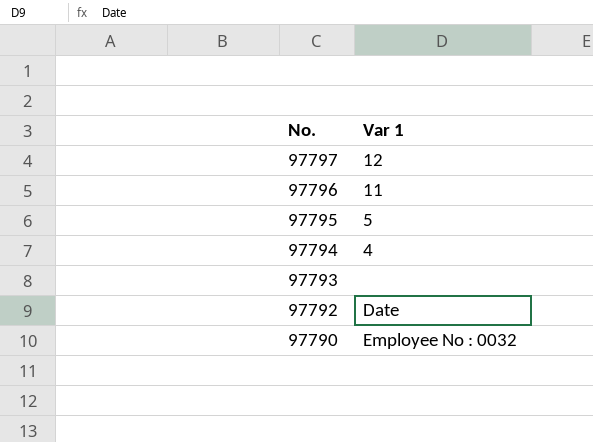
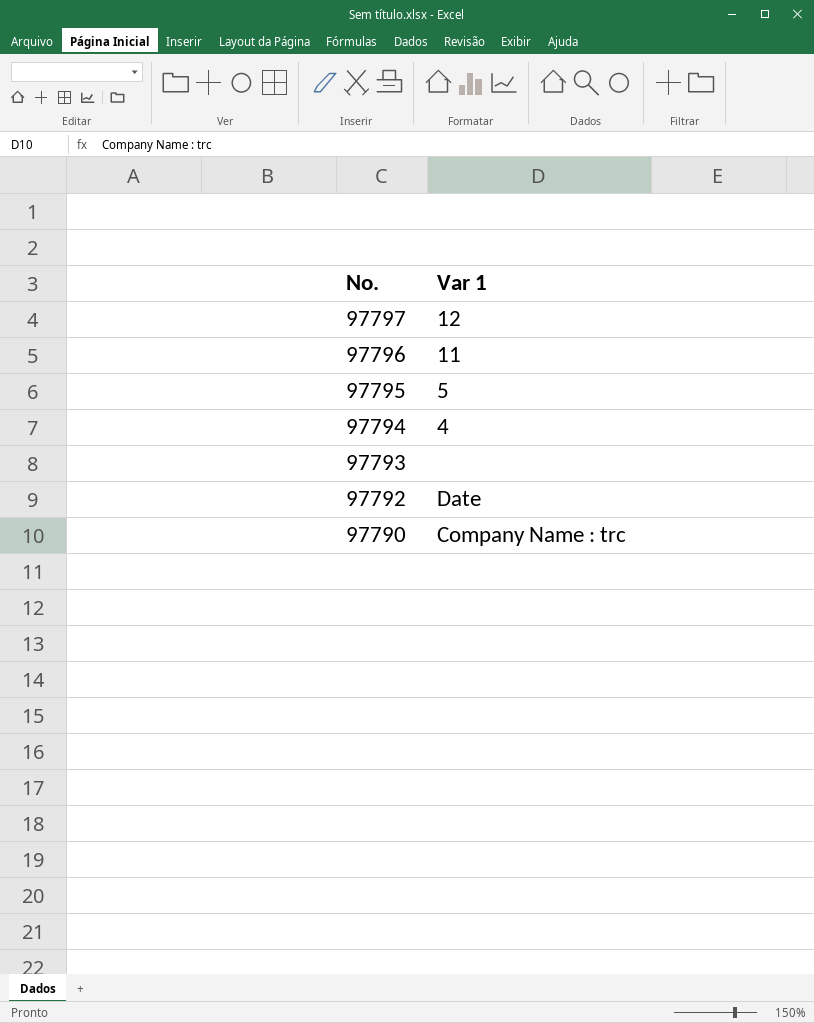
97790 | Var 1: Employee No : 0032 -> Company Name : trc

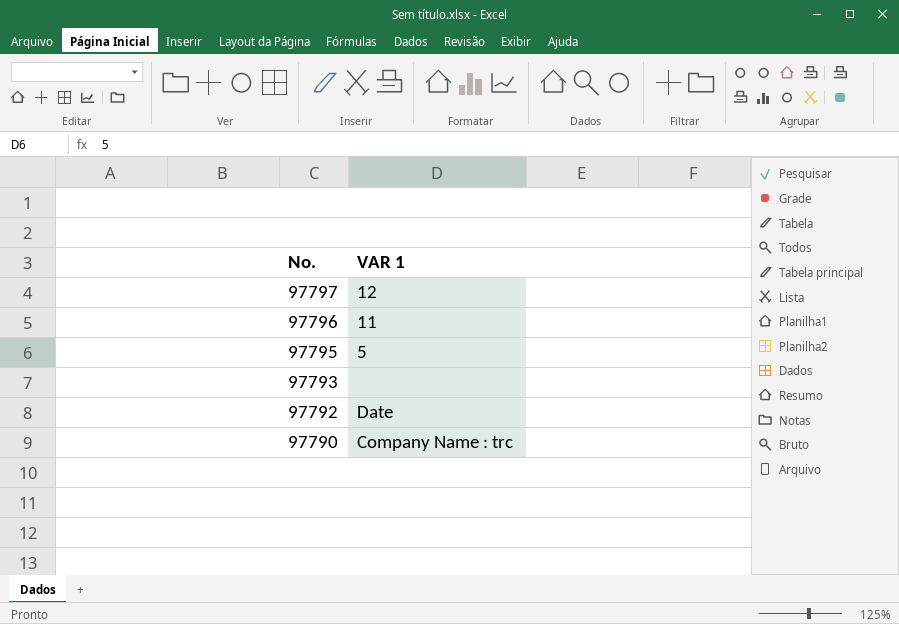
column name: Var 1 -> VAR 1
row 97794: 4 -> none

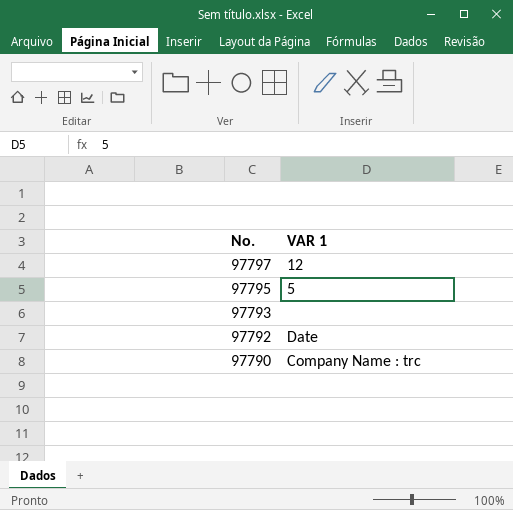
row 97796: 11 -> none

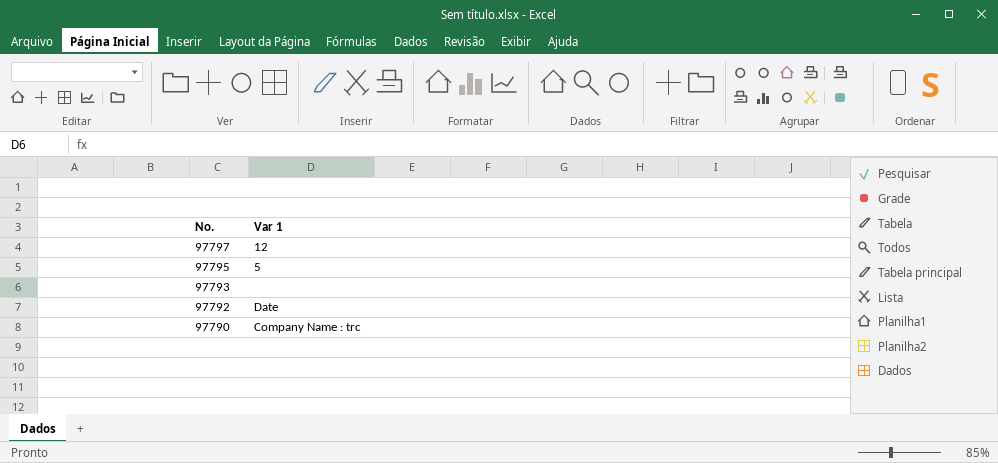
column name: VAR 1 -> Var 1

